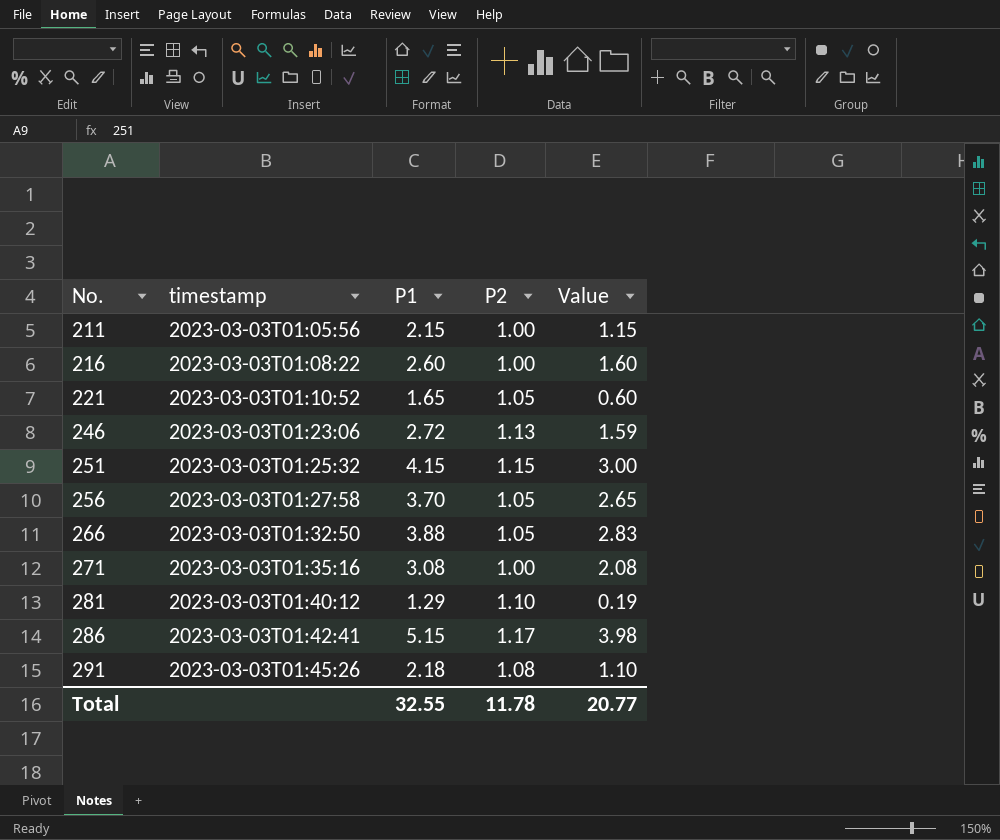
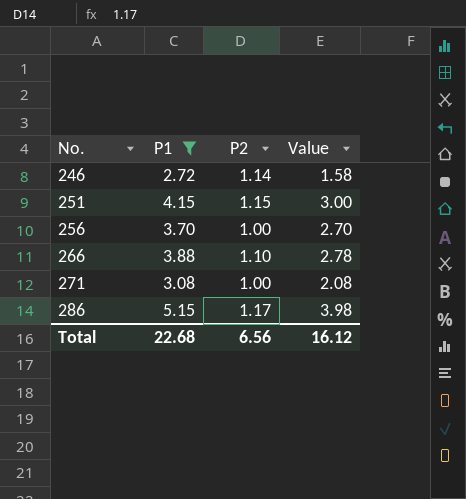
filter: none -> P1 >= 2.72
column timestamp | position: 2 -> none
246 | P2: 1.13 -> 1.14
246 | Value: 1.59 -> 1.58
256 | P2: 1.05 -> 1.00
256 | Value: 2.65 -> 2.70
266 | P2: 1.05 -> 1.10
266 | Value: 2.83 -> 2.78
Total | P1: 32.55 -> 22.68
Total | P2: 11.78 -> 6.56
Total | Value: 20.77 -> 16.12

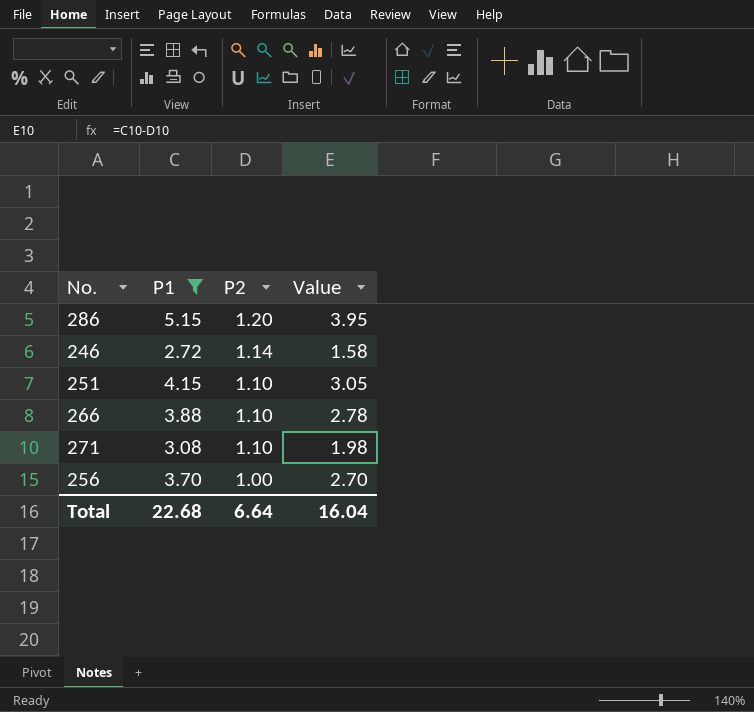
row order: No. ascending -> P2 descending
286 | P2: 1.17 -> 1.20
286 | Value: 3.98 -> 3.95
251 | P2: 1.15 -> 1.10
251 | Value: 3.00 -> 3.05
271 | P2: 1.00 -> 1.10
271 | Value: 2.08 -> 1.98
Total | P2: 6.56 -> 6.64
Total | Value: 16.12 -> 16.04

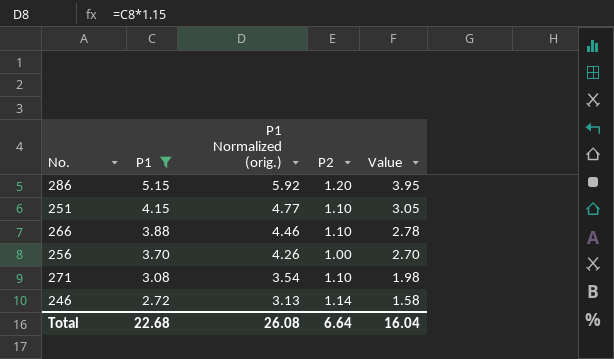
row order: P2 descending -> P1 descending
column P1 Normalized (orig.) | formula: none -> [P1] * 1.15

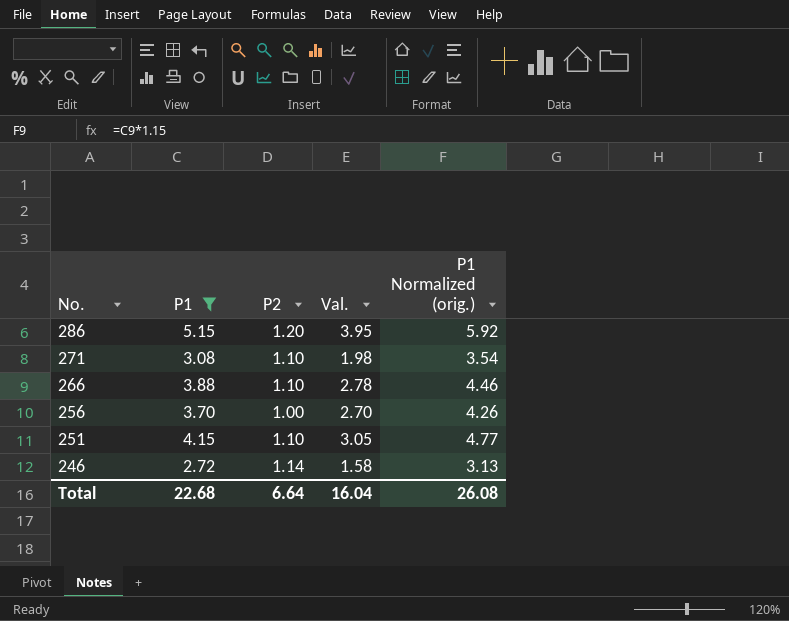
row order: P1 descending -> No. descending
column name: Value -> Val.
column P1 Normalized (orig.) | position: 3 -> 5

